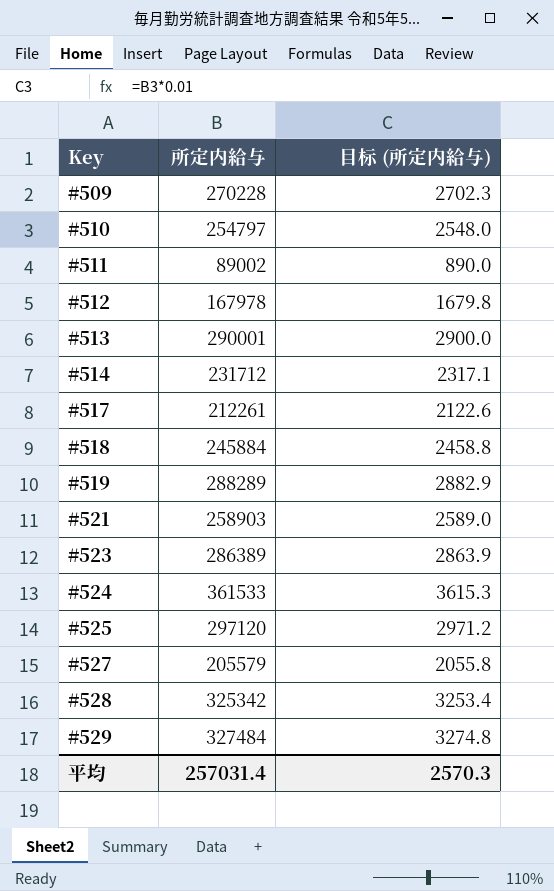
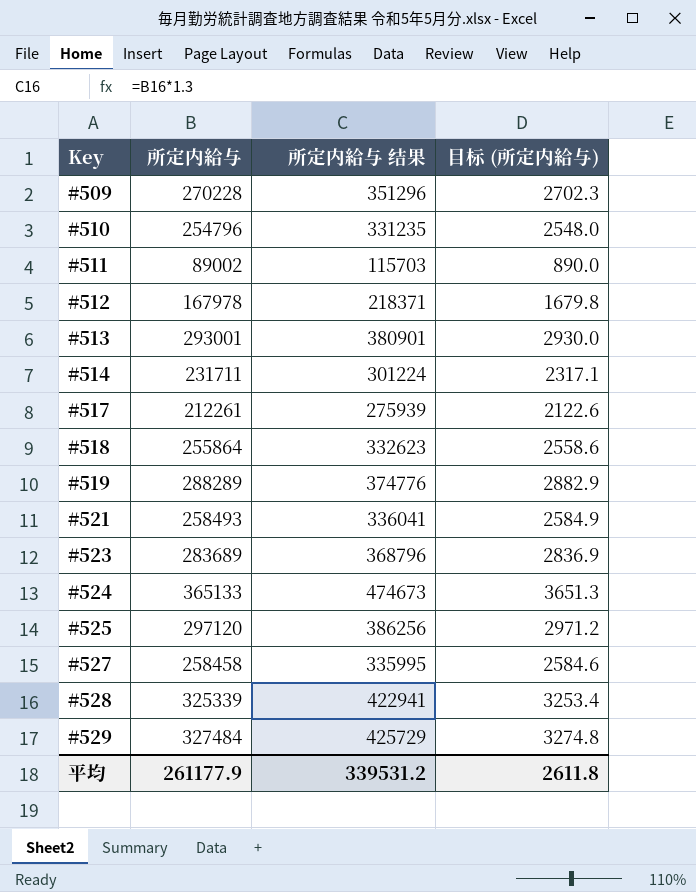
column 所定内給与 结果 | formula: none -> [所定内給与] * 1.3
#510 | 所定内給与: 254797 -> 254796
#513 | 所定内給与: 290001 -> 293001
#513 | 目标 (所定内給与): 2900.0 -> 2930.0
#514 | 所定内給与: 231712 -> 231711
#518 | 所定内給与: 245884 -> 255864
#518 | 目标 (所定内給与): 2458.8 -> 2558.6
#521 | 所定内給与: 258903 -> 258493
#521 | 目标 (所定内給与): 2589.0 -> 2584.9
#523 | 所定内給与: 286389 -> 283689
#523 | 目标 (所定内給与): 2863.9 -> 2836.9
#524 | 所定内給与: 361533 -> 365133
#524 | 目标 (所定内給与): 3615.3 -> 3651.3
#527 | 所定内給与: 205579 -> 258458
#527 | 目标 (所定内給与): 2055.8 -> 2584.6
#528 | 所定内給与: 325342 -> 325339
平均 | 所定内給与: 257031.4 -> 261177.9
平均 | 目标 (所定内給与): 2570.3 -> 2611.8

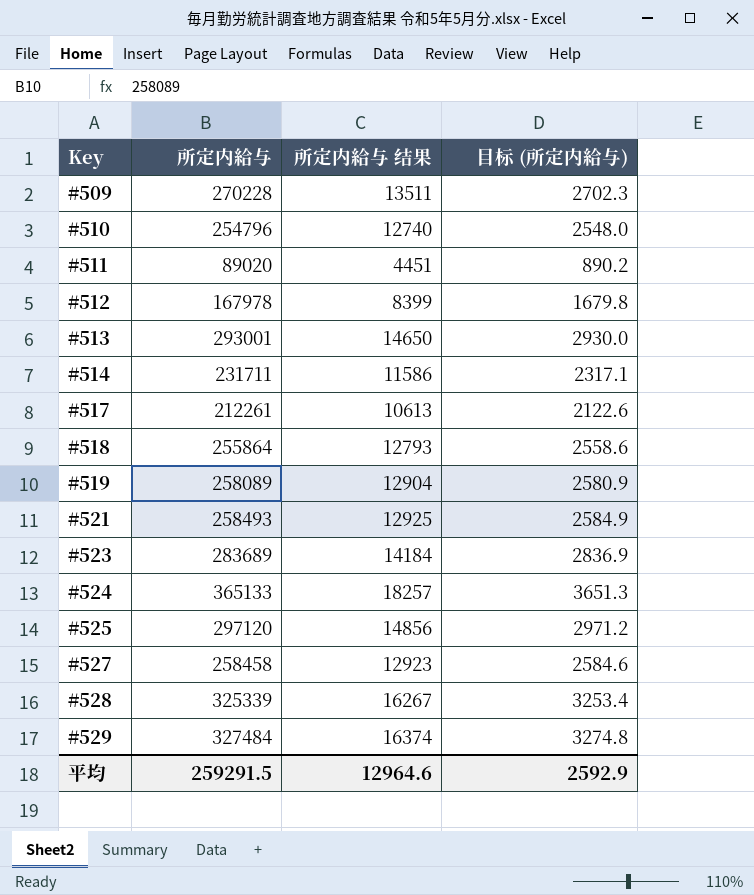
column 所定内給与 结果 | formula: [所定内給与] * 1.3 -> [所定内給与] * 0.05
#511 | 所定内給与: 89002 -> 89020
#511 | 目标 (所定内給与): 890.0 -> 890.2
#519 | 所定内給与: 288289 -> 258089
#519 | 目标 (所定内給与): 2882.9 -> 2580.9
平均 | 所定内給与: 261177.9 -> 259291.5
平均 | 所定内給与 结果: 339531.2 -> 12964.6
平均 | 目标 (所定内給与): 2611.8 -> 2592.9

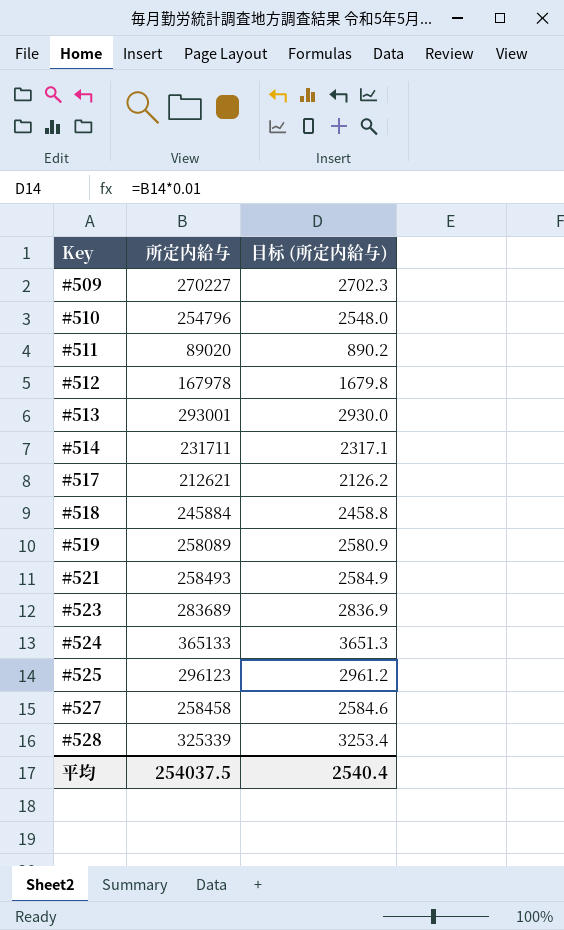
column 所定内給与 结果 | formula: [所定内給与] * 0.05 -> none
row #529: 327484 | 16374 | 3274.8 -> none
#509 | 所定内給与: 270228 -> 270227
#517 | 所定内給与: 212261 -> 212621
#517 | 目标 (所定内給与): 2122.6 -> 2126.2
#518 | 所定内給与: 255864 -> 245884
#518 | 目标 (所定内給与): 2558.6 -> 2458.8
#525 | 所定内給与: 297120 -> 296123
#525 | 目标 (所定内給与): 2971.2 -> 2961.2
平均 | 所定内給与: 259291.5 -> 254037.5
平均 | 目标 (所定内給与): 2592.9 -> 2540.4

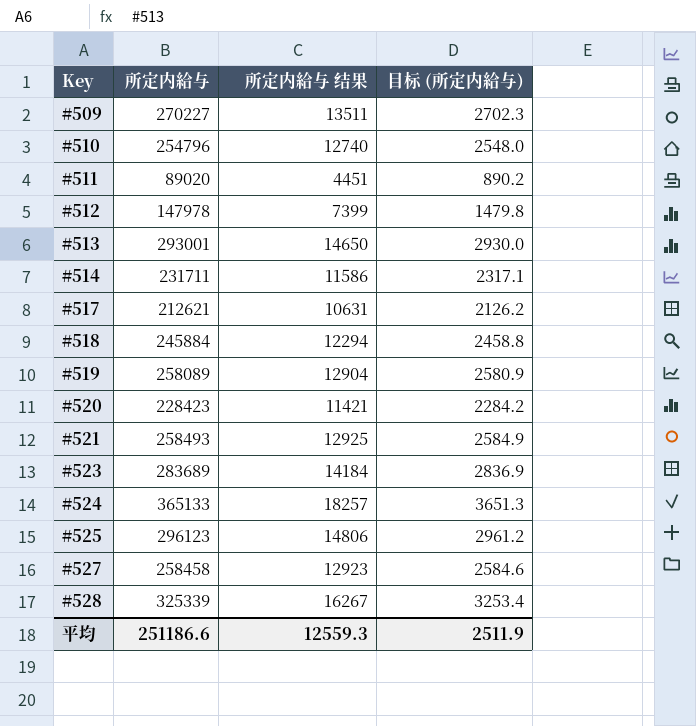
column 所定内給与 结果 | formula: none -> [所定内給与] * 0.05
#512 | 所定内給与: 167978 -> 147978
#512 | 目标 (所定内給与): 1679.8 -> 1479.8
row #520: none -> 228423 | 11421 | 2284.2
平均 | 所定内給与: 254037.5 -> 251186.6
平均 | 目标 (所定内給与): 2540.4 -> 2511.9

